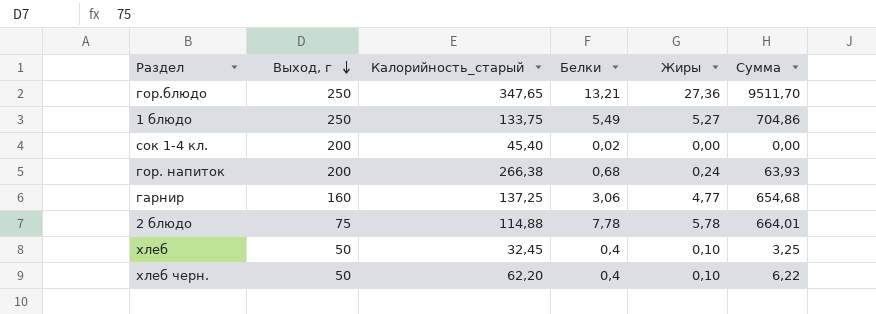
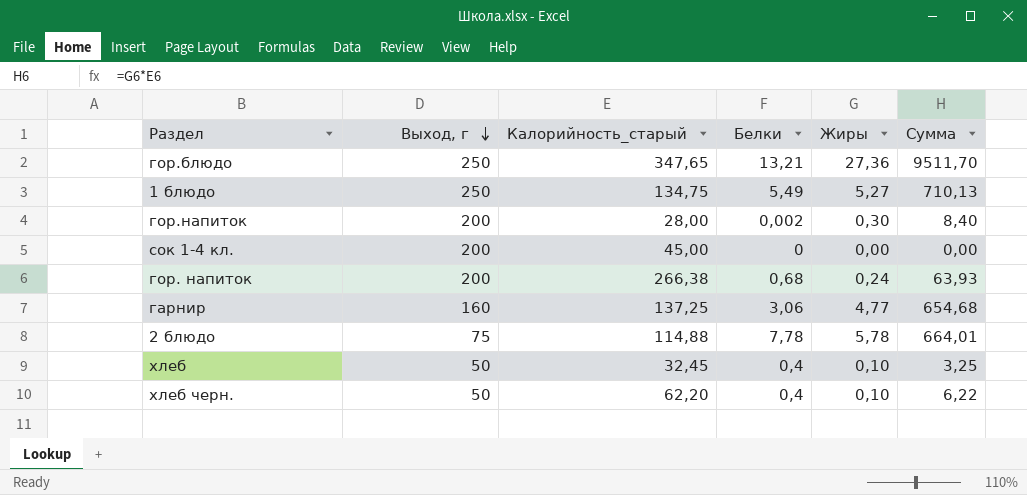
1 блюдо | Калорийность_старый: 133,75 -> 134,75
1 блюдо | Сумма: 704,86 -> 710,13
row гор.напиток: none -> 200 | 28,00 | 0,002 | 0,30 | 8,40
сок 1-4 кл. | Калорийность_старый: 45,40 -> 45,00
сок 1-4 кл. | Белки: 0,02 -> 0

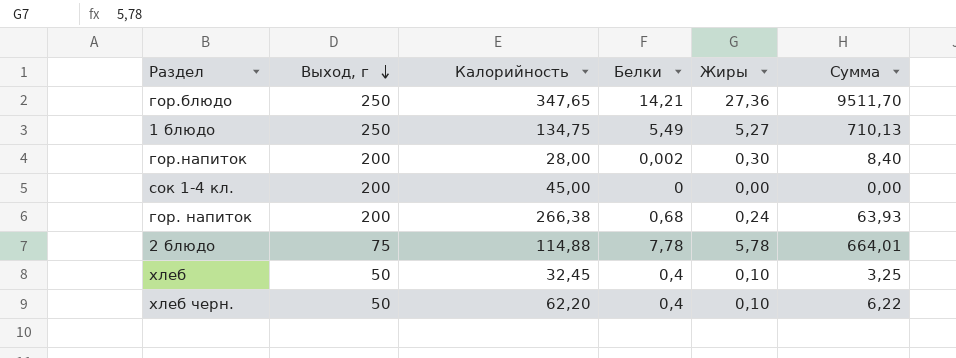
column name: Калорийность_старый -> Калорийность
row гарнир: 160 | 137,25 | 3,06 | 4,77 | 654,68 -> none
гор.блюдо | Белки: 13,21 -> 14,21

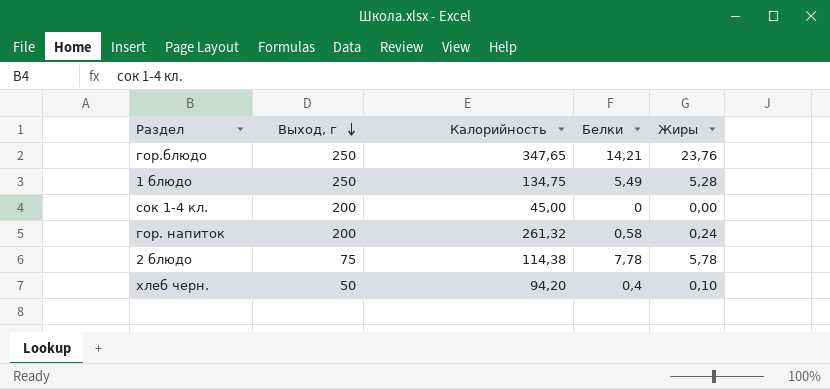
column Сумма | formula: [Калорийность] * [Жиры] -> none
row гор.напиток: 200 | 28,00 | 0,002 | 0,30 | 8,40 -> none
row хлеб: 50 | 32,45 | 0,4 | 0,10 | 3,25 -> none
гор.блюдо | Жиры: 27,36 -> 23,76
1 блюдо | Жиры: 5,27 -> 5,28
гор. напиток | Калорийность: 266,38 -> 261,32
гор. напиток | Белки: 0,68 -> 0,58
2 блюдо | Калорийность: 114,88 -> 114,38
хлеб черн. | Калорийность: 62,20 -> 94,20

